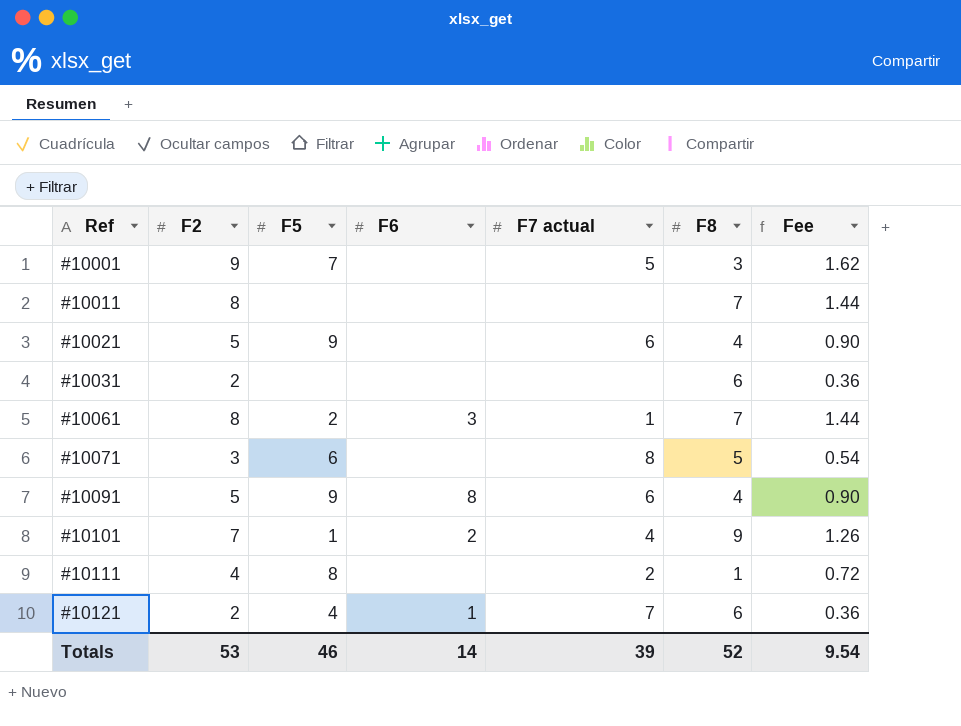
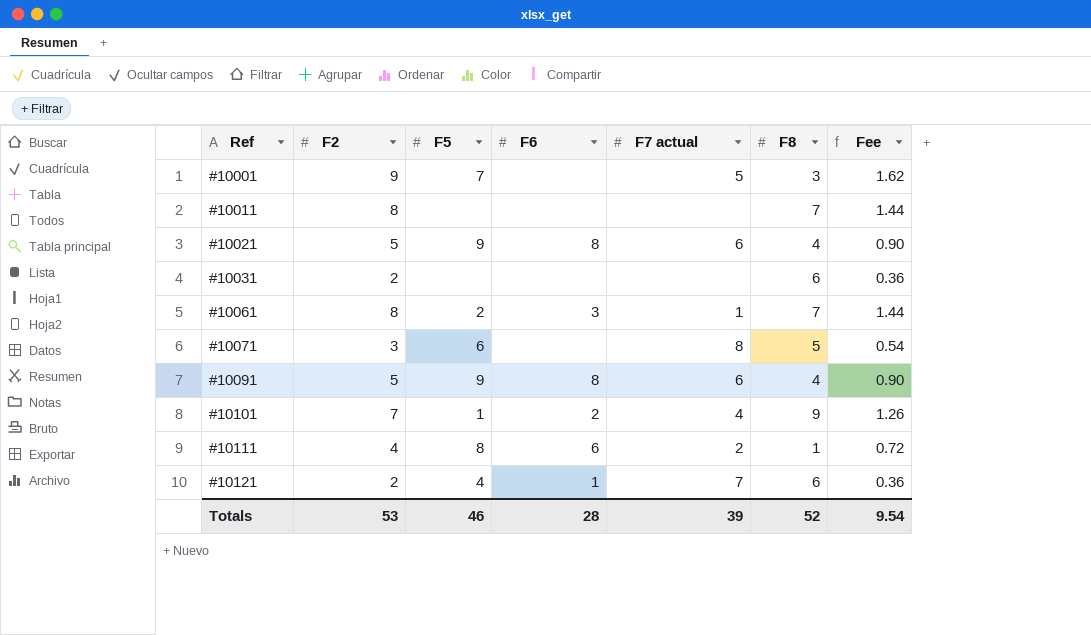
#10021 | F6: none -> 8
#10111 | F6: none -> 6
Totals | F6: 14 -> 28

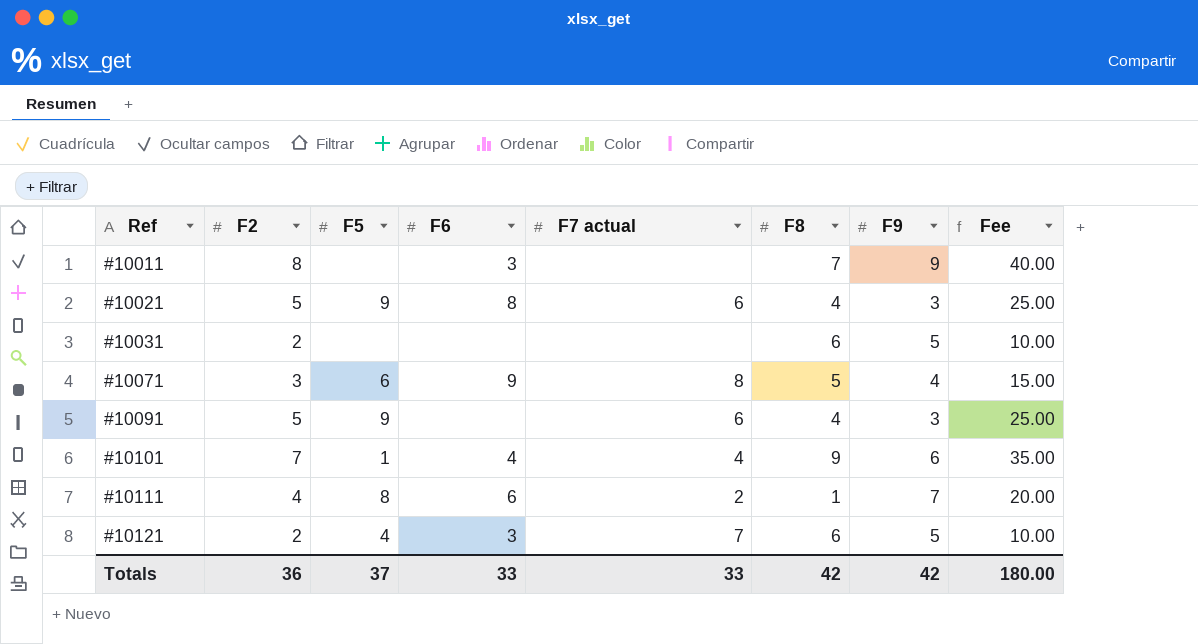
column F9 | position: none -> 7
column Fee | formula: [F2] * 0.18 -> [F2] * 5
row #10001: 9 | 7 | none | 5 | 3 | 1.62 -> none
row #10061: 8 | 2 | 3 | 1 | 7 | 1.44 -> none
#10011 | F6: none -> 3
#10071 | F6: none -> 9
#10091 | F6: 8 -> none
#10101 | F6: 2 -> 4
#10121 | F6: 1 -> 3
Totals | F2: 53 -> 36
Totals | F5: 46 -> 37
Totals | F6: 28 -> 33
Totals | F7 actual: 39 -> 33
Totals | F8: 52 -> 42
Totals | Fee: 9.54 -> 180.00

